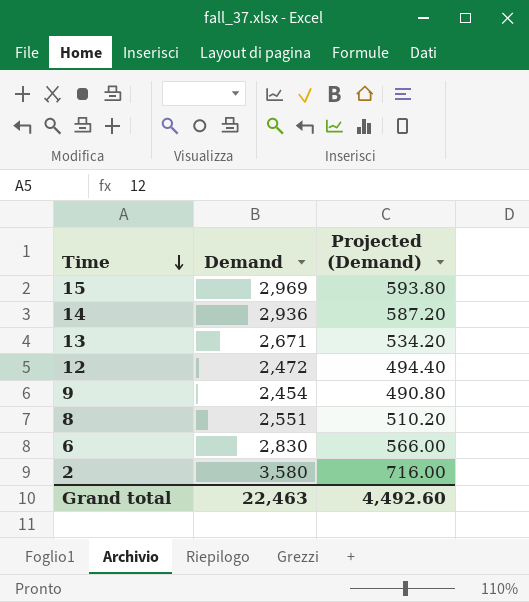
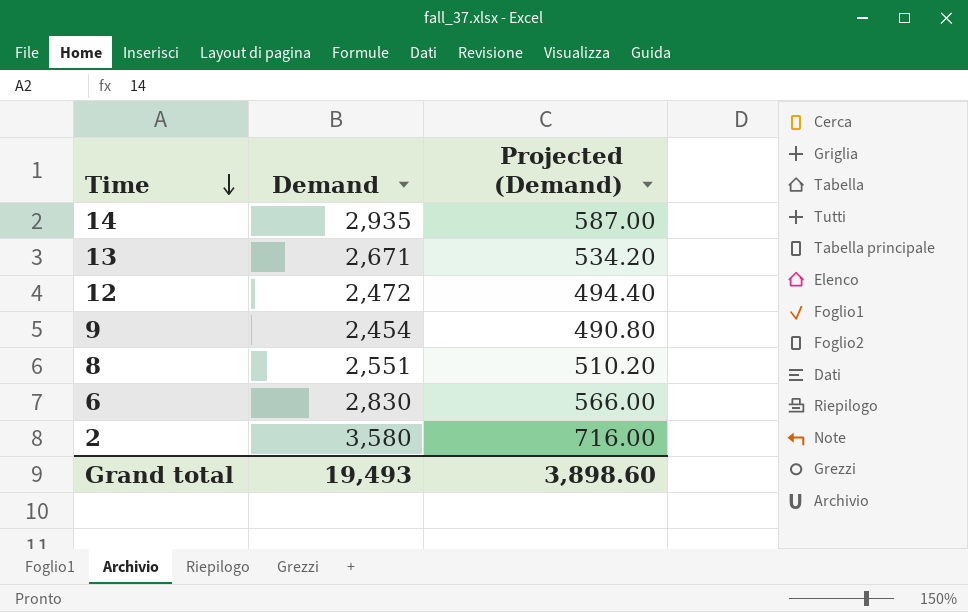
row 15: 2,969 | 593.80 -> none
14 | Demand: 2,936 -> 2,935
14 | Projected (Demand): 587.20 -> 587.00
Grand total | Demand: 22,463 -> 19,493
Grand total | Projected (Demand): 4,492.60 -> 3,898.60

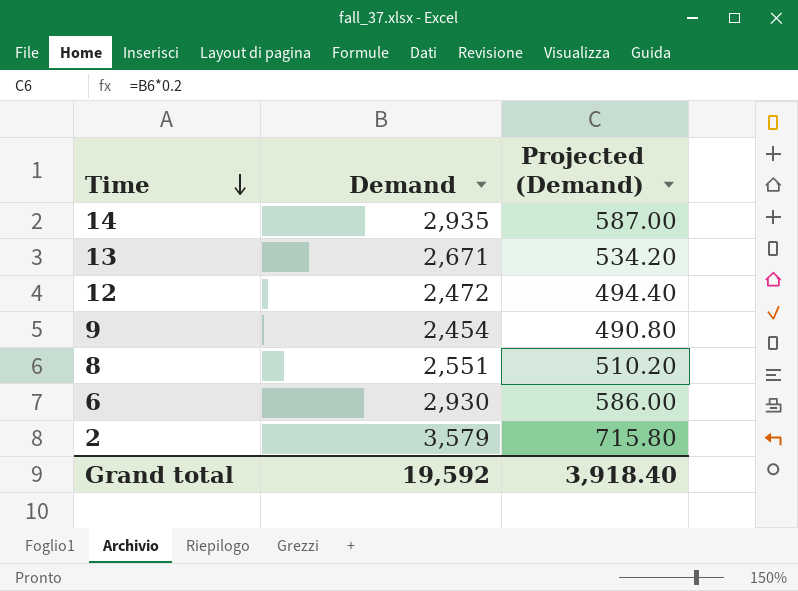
6 | Demand: 2,830 -> 2,930
6 | Projected (Demand): 566.00 -> 586.00
2 | Demand: 3,580 -> 3,579
2 | Projected (Demand): 716.00 -> 715.80
Grand total | Demand: 19,493 -> 19,592
Grand total | Projected (Demand): 3,898.60 -> 3,918.40

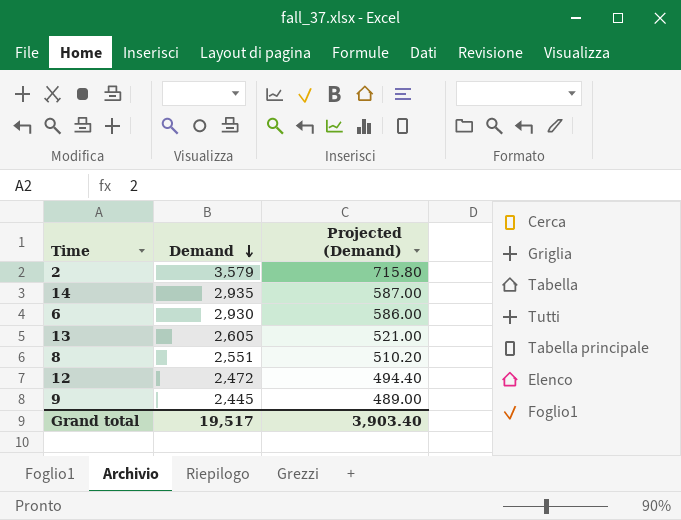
row order: Time descending -> Demand descending
13 | Demand: 2,671 -> 2,605
13 | Projected (Demand): 534.20 -> 521.00
9 | Demand: 2,454 -> 2,445
9 | Projected (Demand): 490.80 -> 489.00
Grand total | Demand: 19,592 -> 19,517
Grand total | Projected (Demand): 3,918.40 -> 3,903.40

